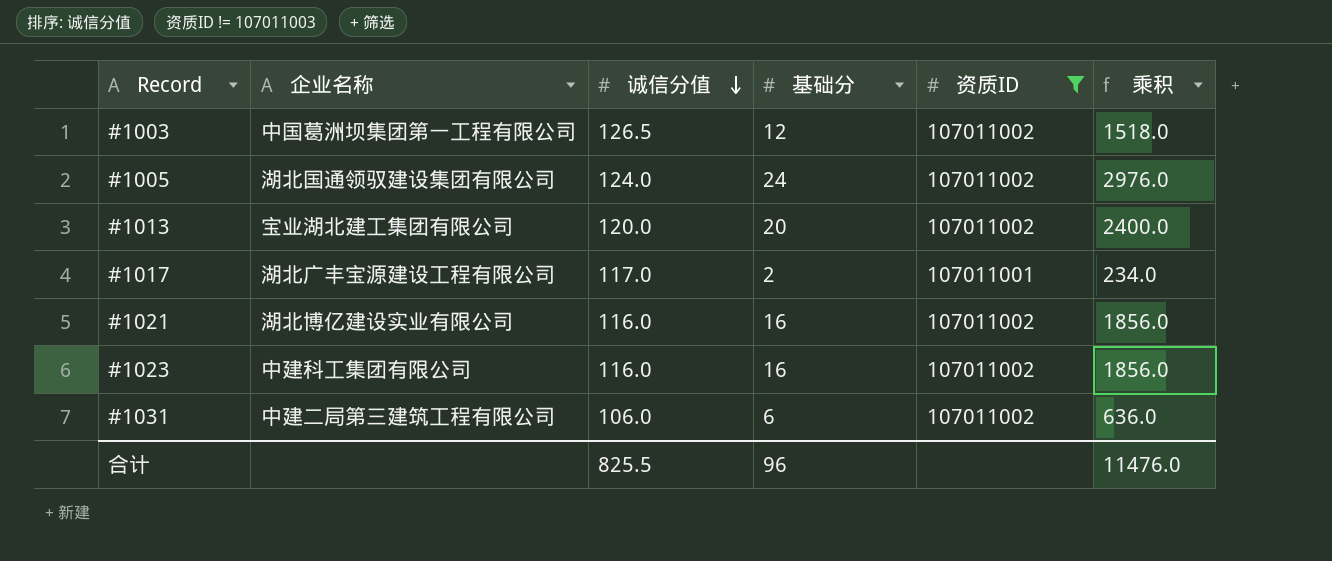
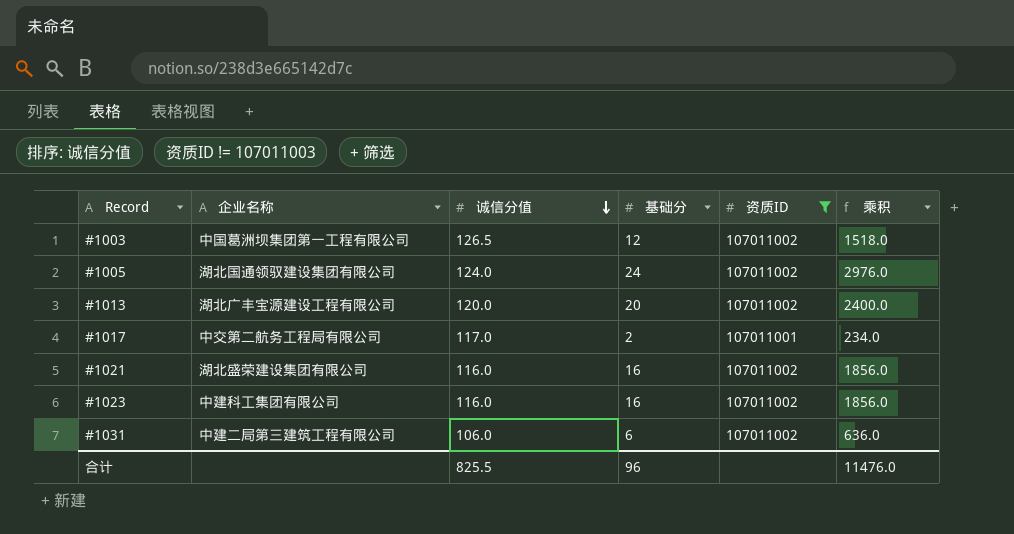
#1013 | 企业名称: 宝业湖北建工集团有限公司 -> 湖北广丰宝源建设工程有限公司
#1017 | 企业名称: 湖北广丰宝源建设工程有限公司 -> 中交第二航务工程局有限公司
#1021 | 企业名称: 湖北博亿建设实业有限公司 -> 湖北盛荣建设集团有限公司

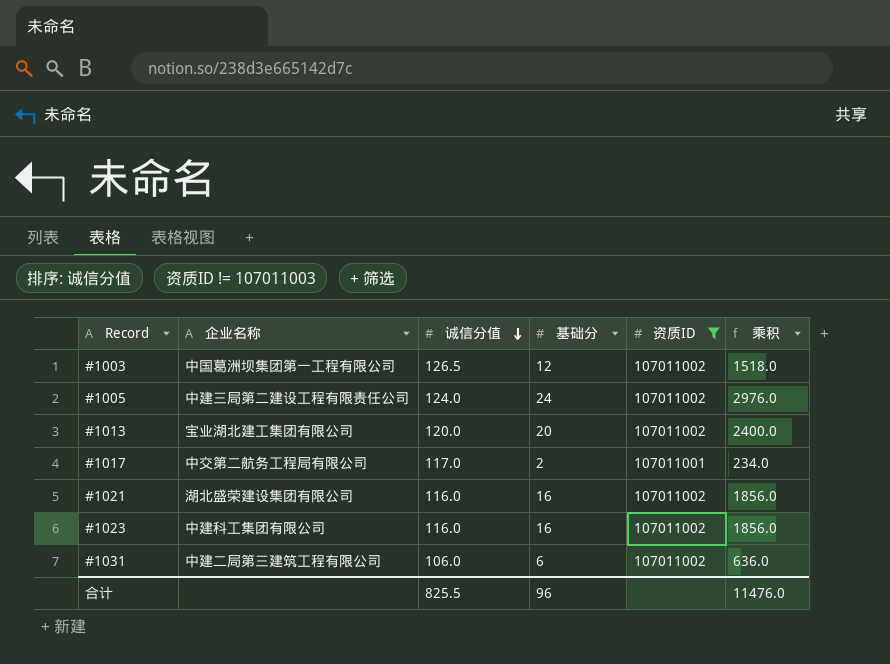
#1005 | 企业名称: 湖北国通领驭建设集团有限公司 -> 中建三局第二建设工程有限责任公司
#1013 | 企业名称: 湖北广丰宝源建设工程有限公司 -> 宝业湖北建工集团有限公司

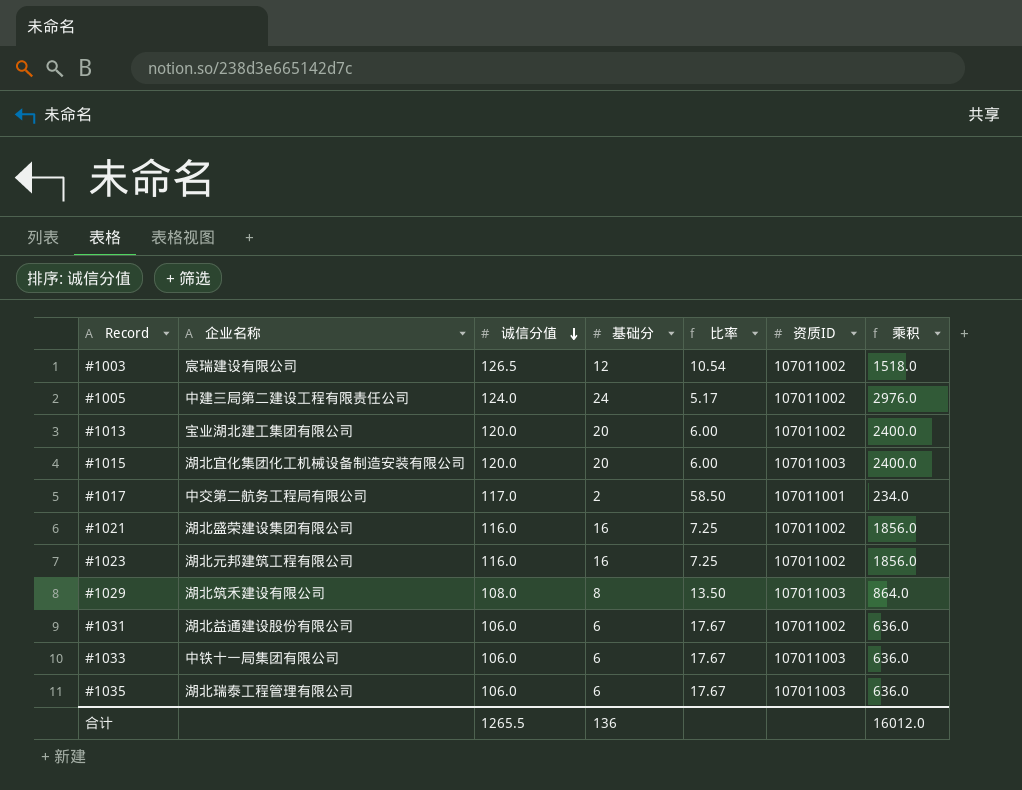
filter: 资质ID != 107011003 -> none
column 比率 | formula: none -> [诚信分值] / [基础分]
#1003 | 企业名称: 中国葛洲坝集团第一工程有限公司 -> 宸瑞建设有限公司
#1023 | 企业名称: 中建科工集团有限公司 -> 湖北元邦建筑工程有限公司
#1031 | 企业名称: 中建二局第三建筑工程有限公司 -> 湖北益通建设股份有限公司
合计 | 诚信分值: 825.5 -> 1265.5
合计 | 基础分: 96 -> 136
合计 | 乘积: 11476.0 -> 16012.0

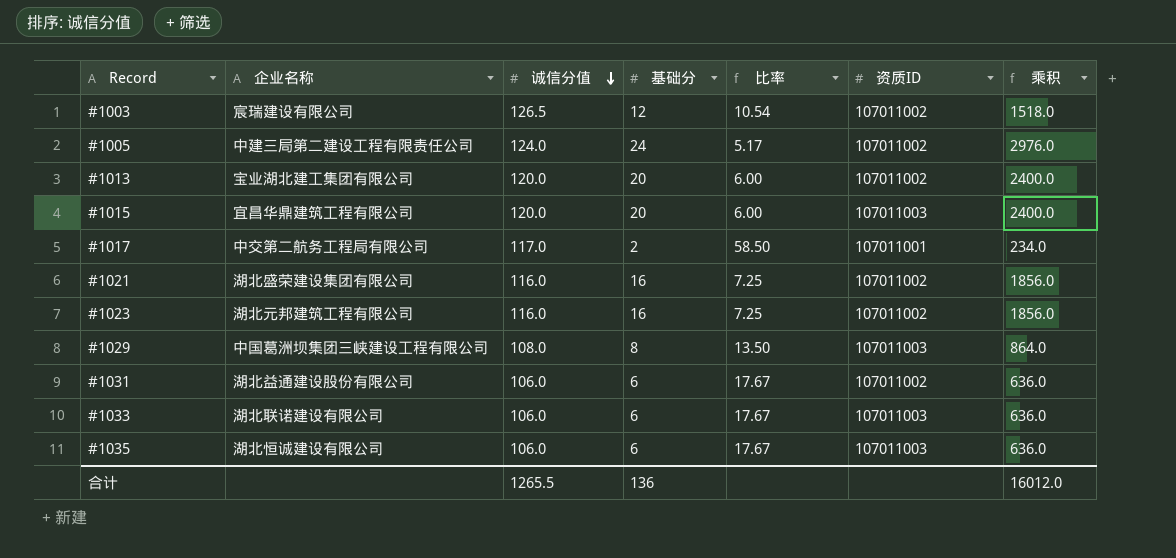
#1015 | 企业名称: 湖北宜化集团化工机械设备制造安装有限公司 -> 宜昌华鼎建筑工程有限公司
#1029 | 企业名称: 湖北筑禾建设有限公司 -> 中国葛洲坝集团三峡建设工程有限公司
#1033 | 企业名称: 中铁十一局集团有限公司 -> 湖北联诺建设有限公司
#1035 | 企业名称: 湖北瑞泰工程管理有限公司 -> 湖北恒诚建设有限公司

